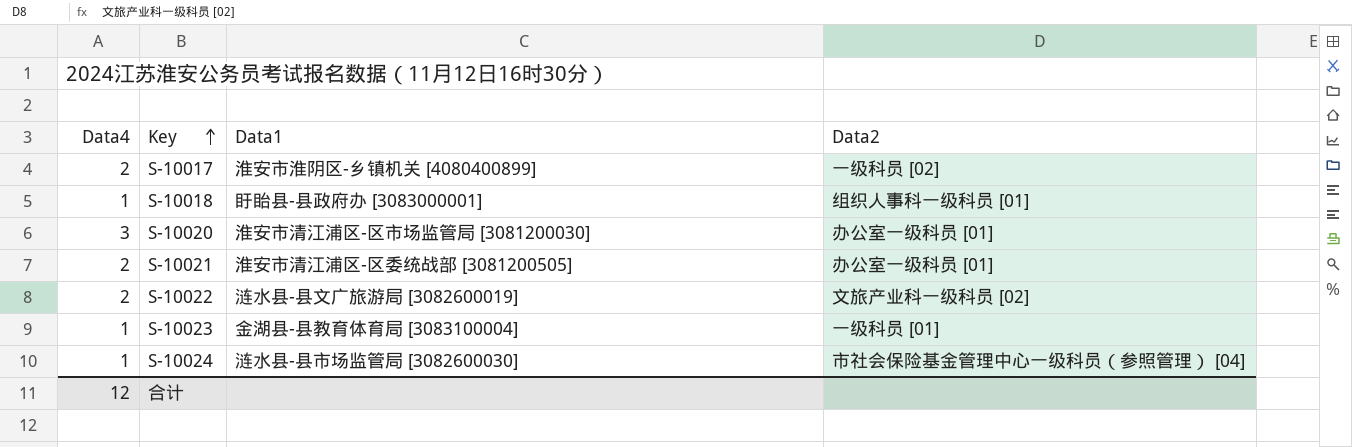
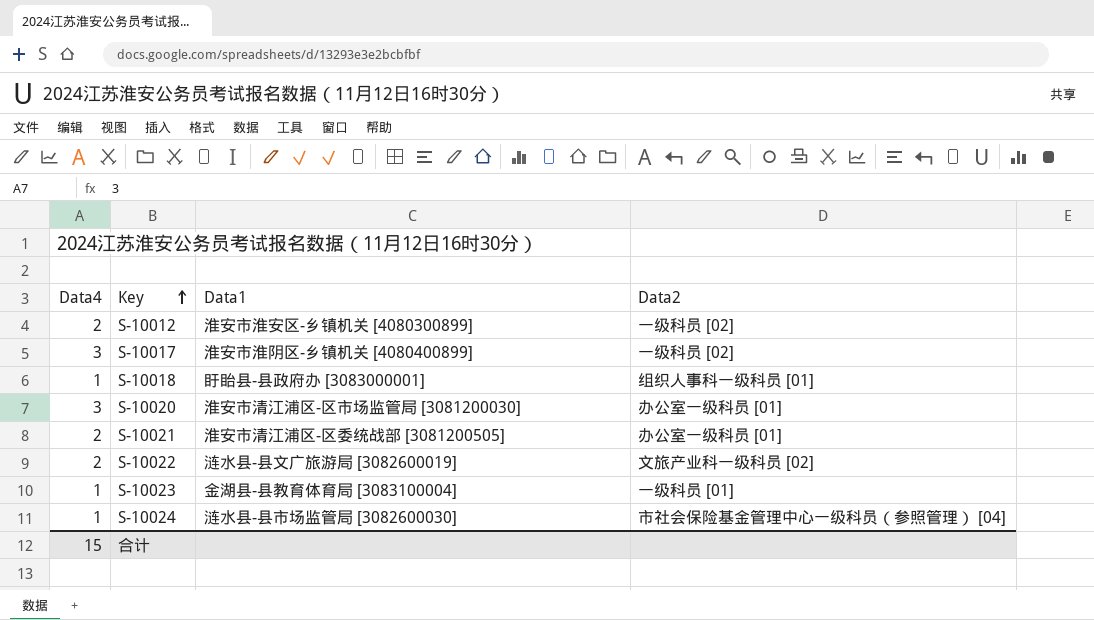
row S-10012: none -> 2 | 淮安市淮安区-乡镇机关 [4080300899] | 一级科员 [02]
S-10017 | Data4: 2 -> 3
合计 | Data4: 12 -> 15

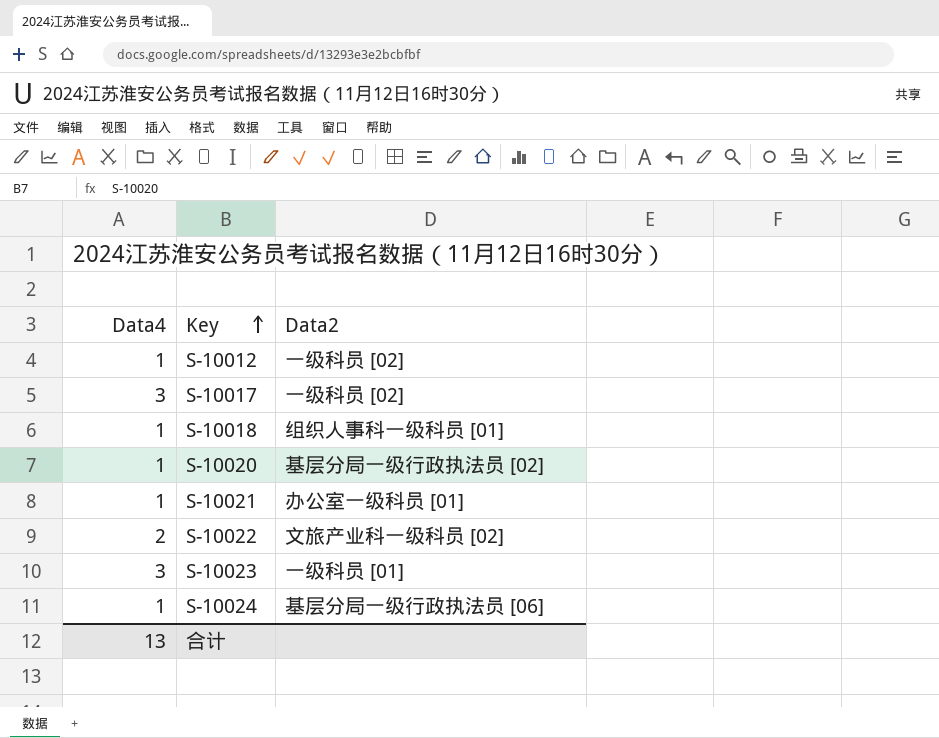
column Data1 | position: 3 -> none
S-10012 | Data4: 2 -> 1
S-10020 | Data4: 3 -> 1
S-10020 | Data2: 办公室一级科员 [01] -> 基层分局一级行政执法员 [02]
S-10021 | Data4: 2 -> 1
S-10023 | Data4: 1 -> 3
S-10024 | Data2: 市社会保险基金管理中心一级科员（参照管理） [04] -> 基层分局一级行政执法员 [06]
合计 | Data4: 15 -> 13

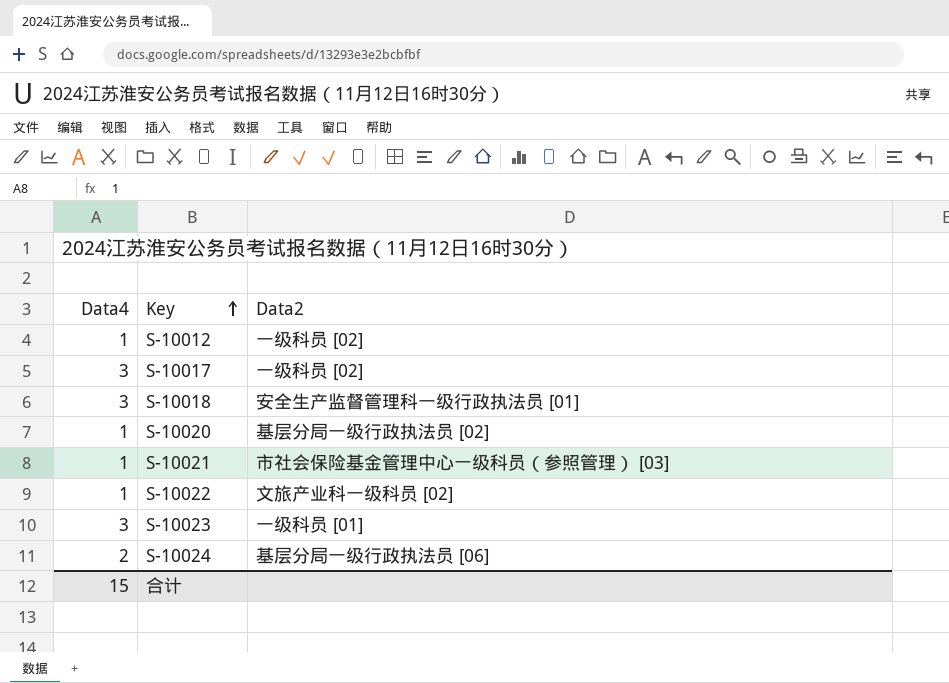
S-10018 | Data4: 1 -> 3
S-10018 | Data2: 组织人事科一级科员 [01] -> 安全生产监督管理科一级行政执法员 [01]
S-10021 | Data2: 办公室一级科员 [01] -> 市社会保险基金管理中心一级科员（参照管理） [03]
S-10022 | Data4: 2 -> 1
S-10024 | Data4: 1 -> 2
合计 | Data4: 13 -> 15

